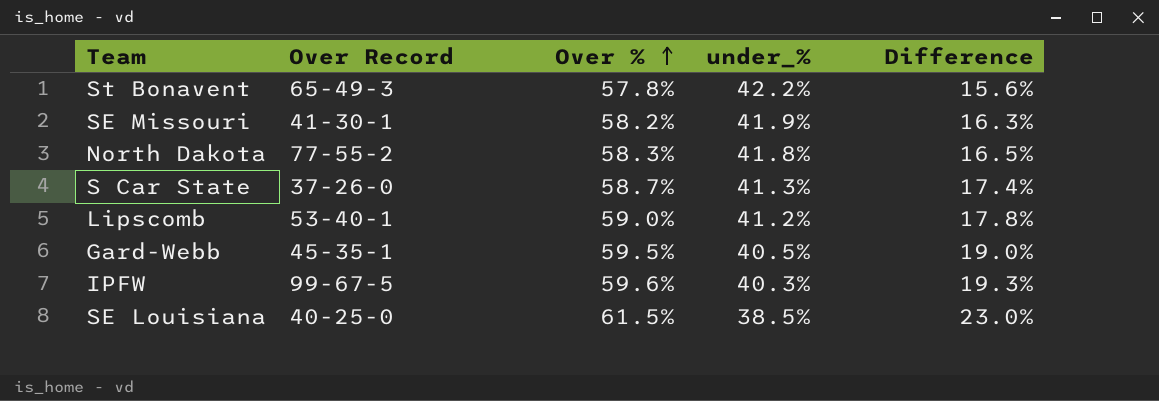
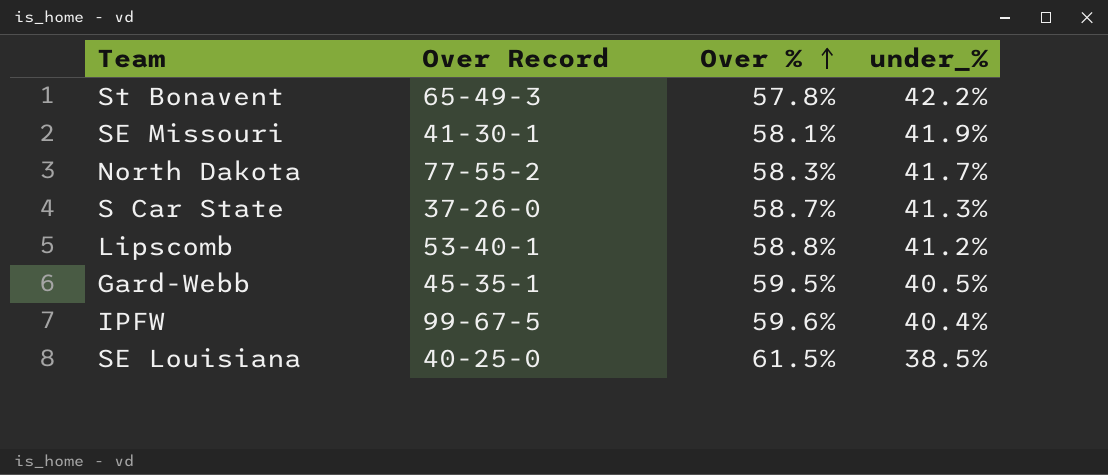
column Difference | formula: [Over %] - [under_%] -> none
SE Missouri | Over %: 58.2% -> 58.1%
North Dakota | under_%: 41.8% -> 41.7%
Lipscomb | Over %: 59.0% -> 58.8%
IPFW | under_%: 40.3% -> 40.4%

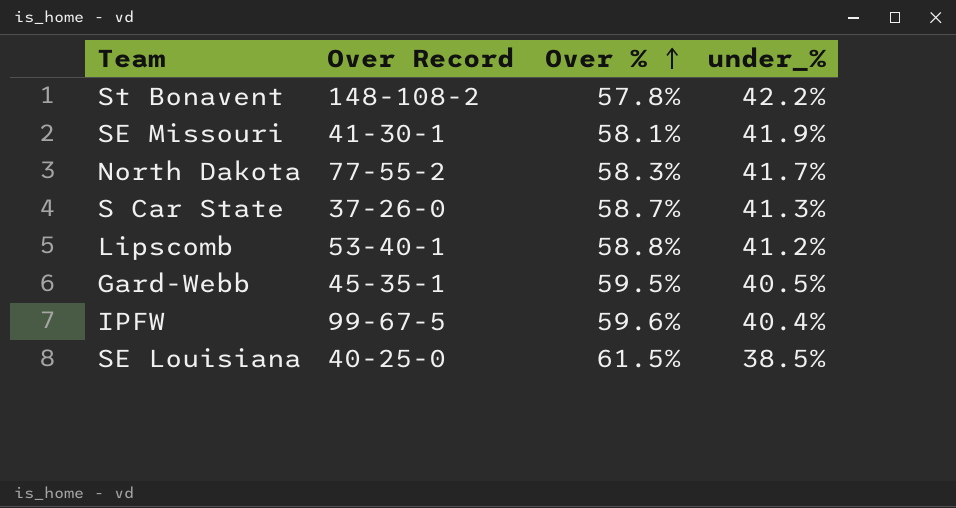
St Bonavent | Over Record: 65-49-3 -> 148-108-2

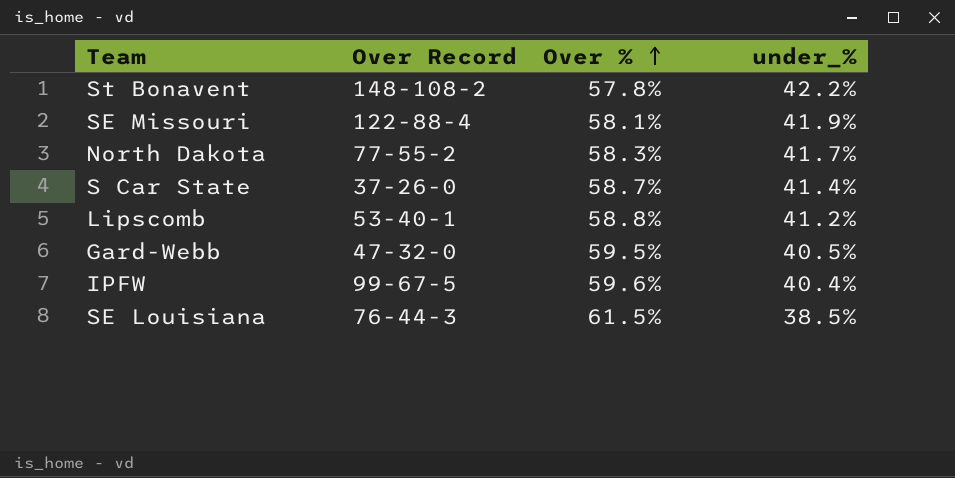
SE Missouri | Over Record: 41-30-1 -> 122-88-4
S Car State | under_%: 41.3% -> 41.4%
Gard-Webb | Over Record: 45-35-1 -> 47-32-0
SE Louisiana | Over Record: 40-25-0 -> 76-44-3

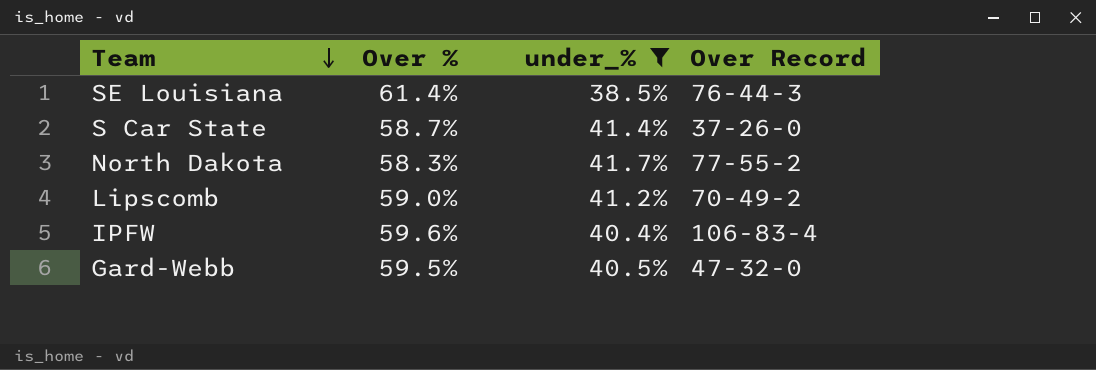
filter: none -> under_% <= 41.7%
row order: Over % ascending -> Team descending
column Over Record | position: 2 -> 4
SE Louisiana | Over %: 61.5% -> 61.4%
Lipscomb | Over %: 58.8% -> 59.0%
Lipscomb | Over Record: 53-40-1 -> 70-49-2
IPFW | Over Record: 99-67-5 -> 106-83-4

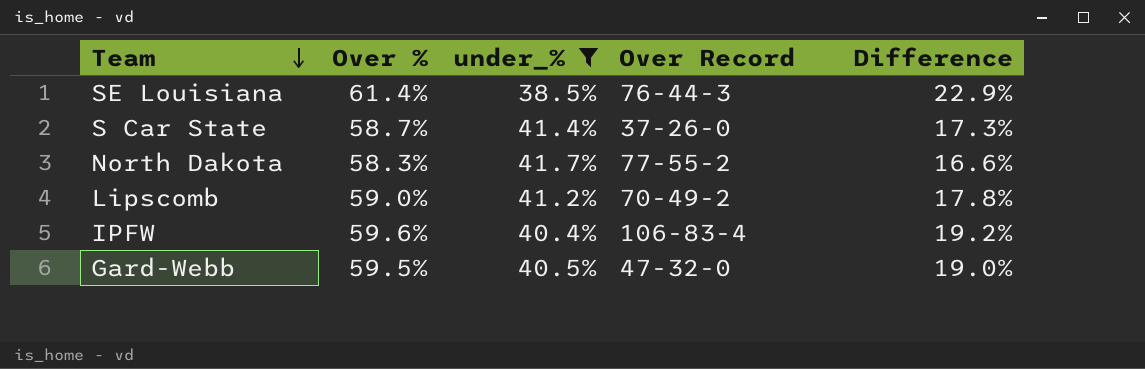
column Difference | formula: none -> [Over %] - [under_%]

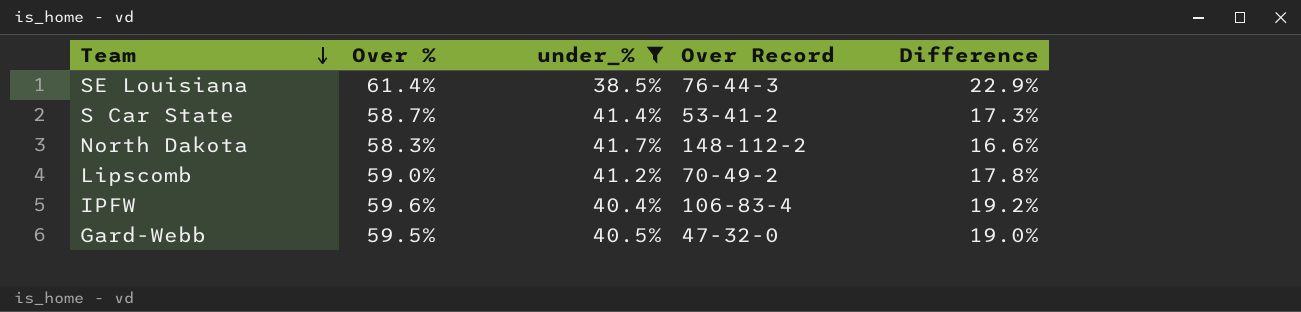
S Car State | Over Record: 37-26-0 -> 53-41-2
North Dakota | Over Record: 77-55-2 -> 148-112-2

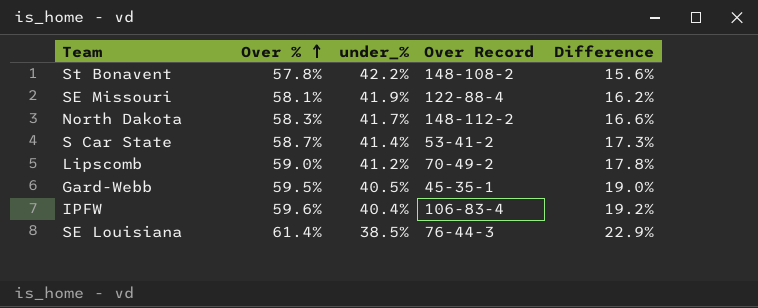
filter: under_% <= 41.7% -> none
row order: Team descending -> Over % ascending
Gard-Webb | Over Record: 47-32-0 -> 45-35-1

